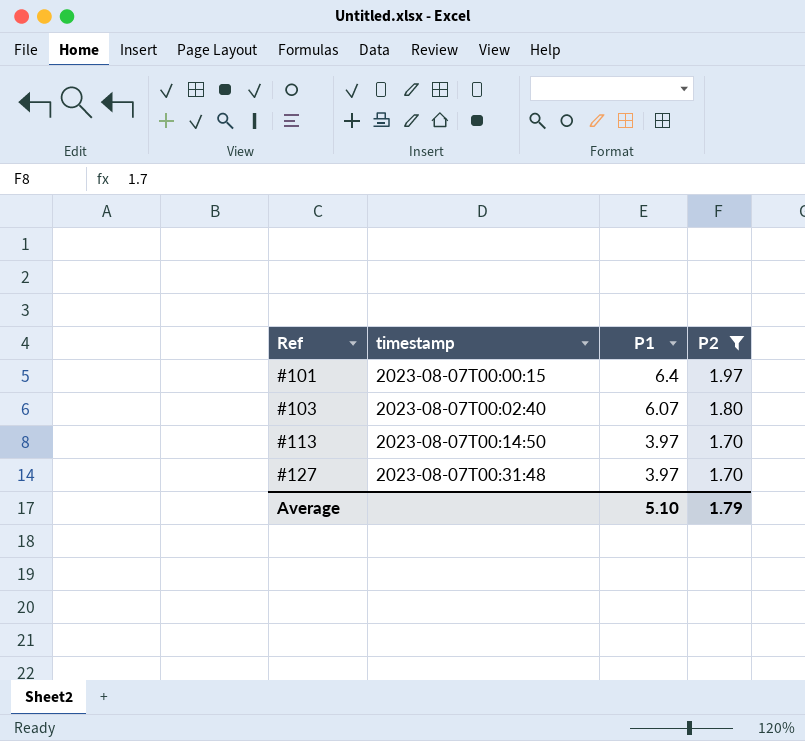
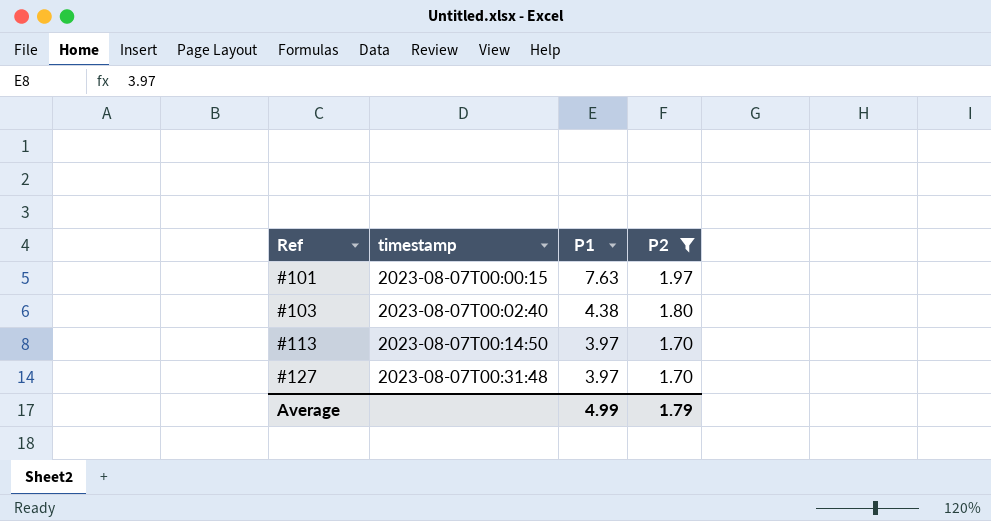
#101 | P1: 6.4 -> 7.63
#103 | P1: 6.07 -> 4.38
Average | P1: 5.10 -> 4.99

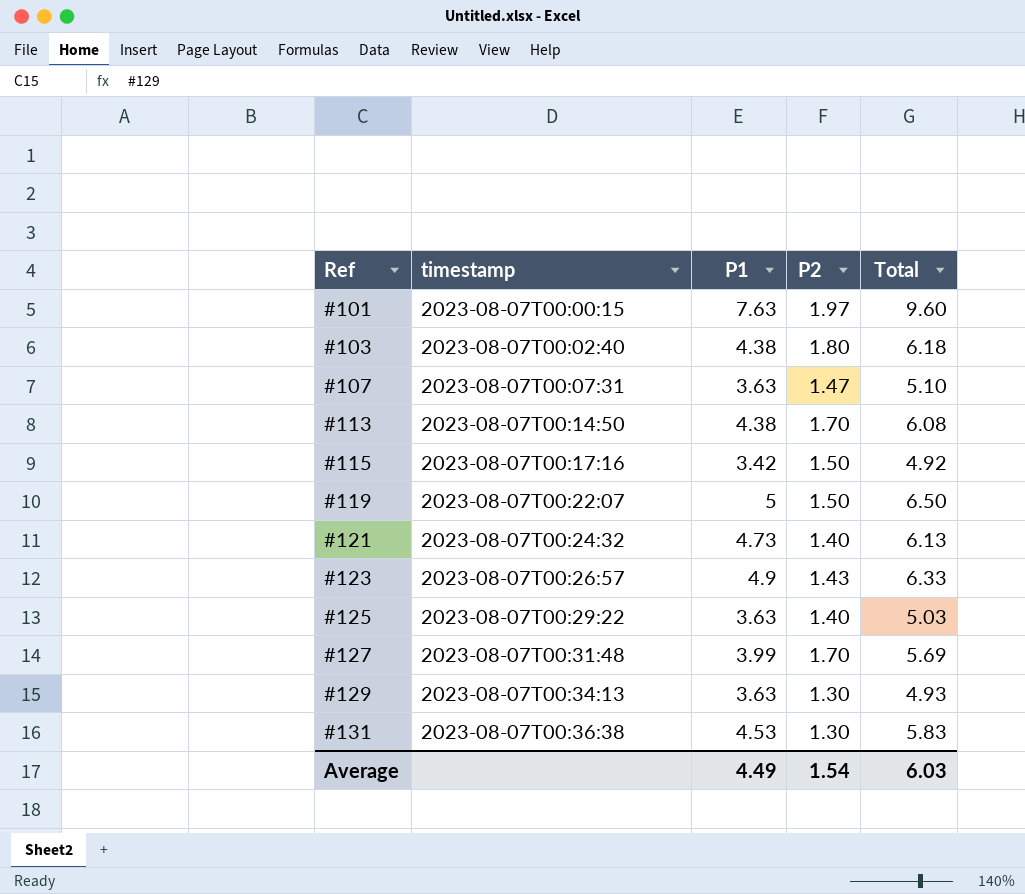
filter: P2 >= 1.70 -> none
column Total | formula: none -> [P1] + [P2]
#113 | P1: 3.97 -> 4.38
#127 | P1: 3.97 -> 3.99
Average | P1: 4.99 -> 4.49
Average | P2: 1.79 -> 1.54

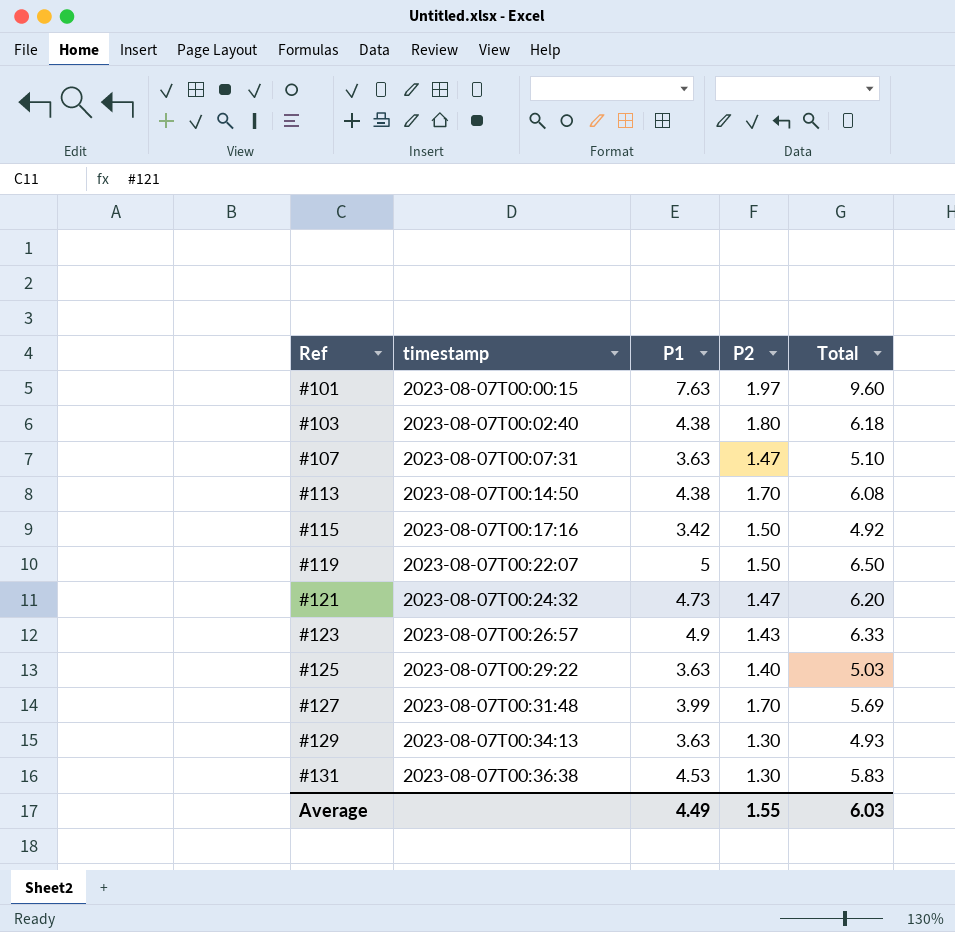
#121 | P2: 1.40 -> 1.47
#121 | Total: 6.13 -> 6.20
Average | P2: 1.54 -> 1.55

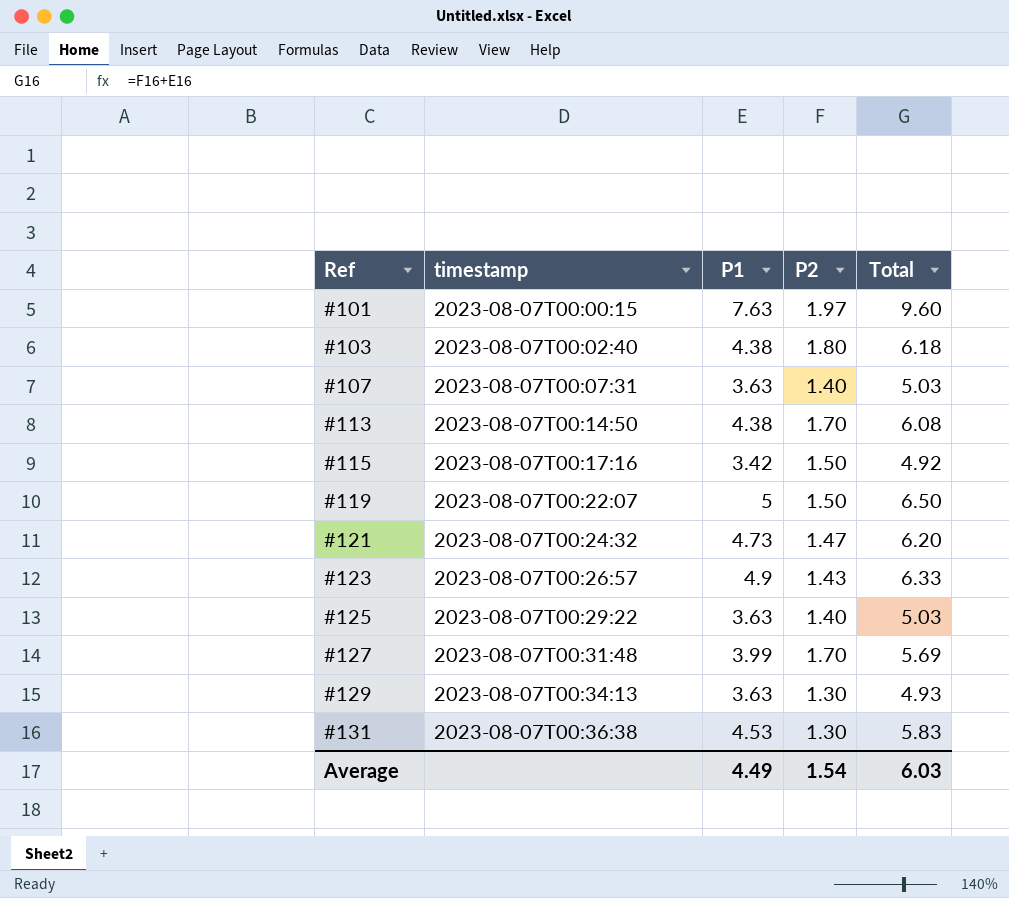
#107 | P2: 1.47 -> 1.40
#107 | Total: 5.10 -> 5.03
Average | P2: 1.55 -> 1.54

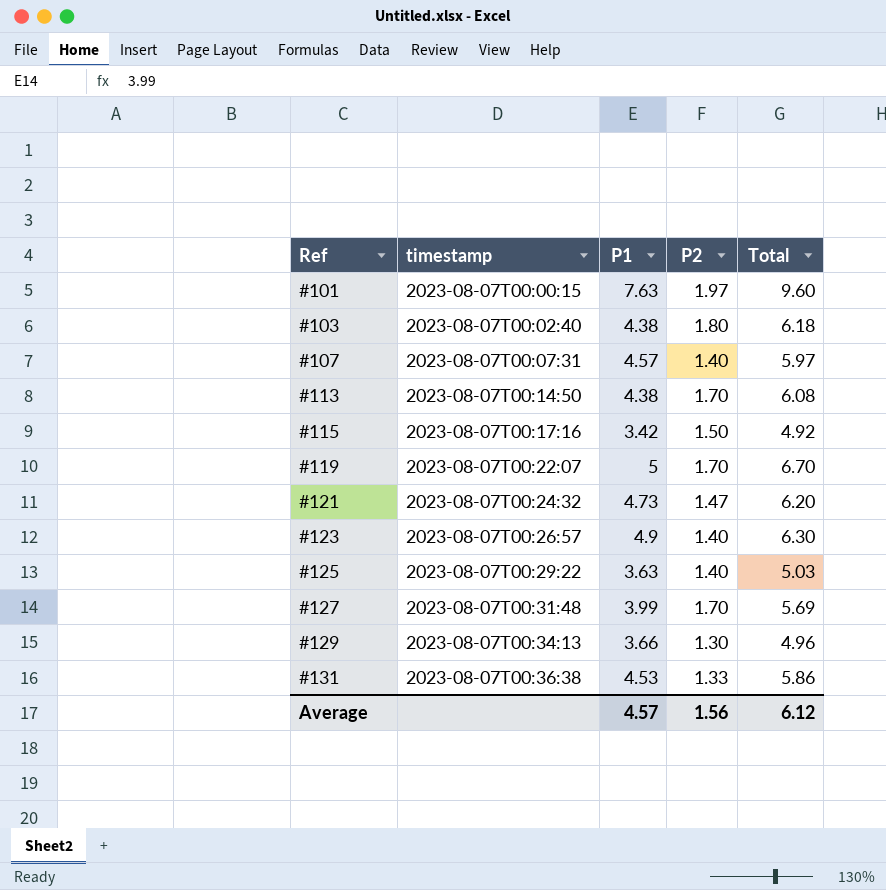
#107 | P1: 3.63 -> 4.57
#107 | Total: 5.03 -> 5.97
#119 | P2: 1.50 -> 1.70
#119 | Total: 6.50 -> 6.70
#123 | P2: 1.43 -> 1.40
#123 | Total: 6.33 -> 6.30
#129 | P1: 3.63 -> 3.66
#129 | Total: 4.93 -> 4.96
#131 | P2: 1.30 -> 1.33
#131 | Total: 5.83 -> 5.86
Average | P1: 4.49 -> 4.57
Average | P2: 1.54 -> 1.56
Average | Total: 6.03 -> 6.12

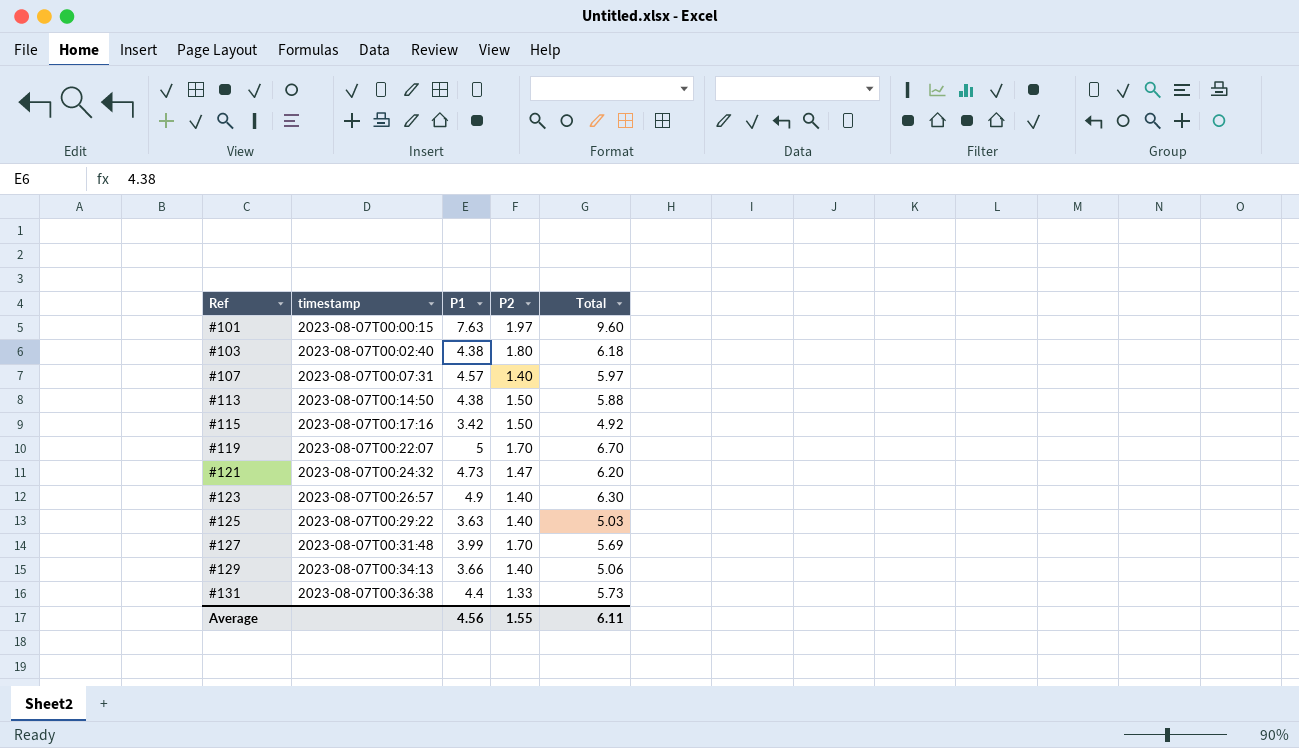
#113 | P2: 1.70 -> 1.50
#113 | Total: 6.08 -> 5.88
#129 | P2: 1.30 -> 1.40
#129 | Total: 4.96 -> 5.06
#131 | P1: 4.53 -> 4.4
#131 | Total: 5.86 -> 5.73
Average | P1: 4.57 -> 4.56
Average | P2: 1.56 -> 1.55
Average | Total: 6.12 -> 6.11

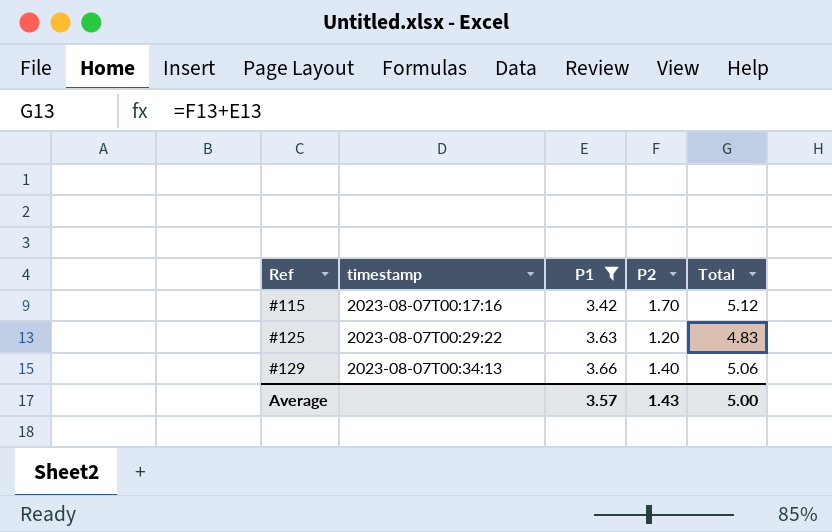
filter: none -> P1 <= 3.66
#115 | P2: 1.50 -> 1.70
#115 | Total: 4.92 -> 5.12
#125 | P2: 1.40 -> 1.20
#125 | Total: 5.03 -> 4.83
Average | P1: 4.56 -> 3.57
Average | P2: 1.55 -> 1.43
Average | Total: 6.11 -> 5.00

